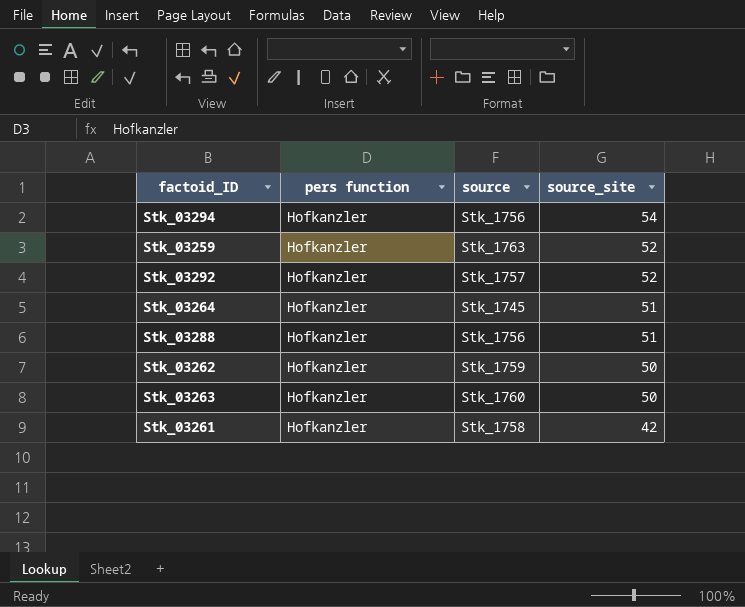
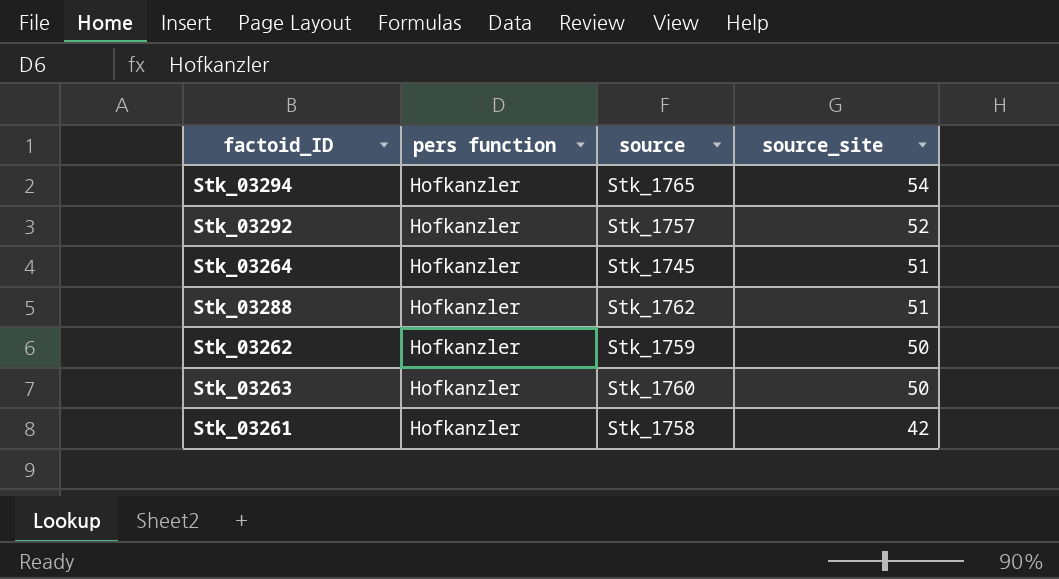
row Stk_03259: Hofkanzler | Stk_1763 | 52 -> none
Stk_03294 | source: Stk_1756 -> Stk_1765
Stk_03288 | source: Stk_1756 -> Stk_1762

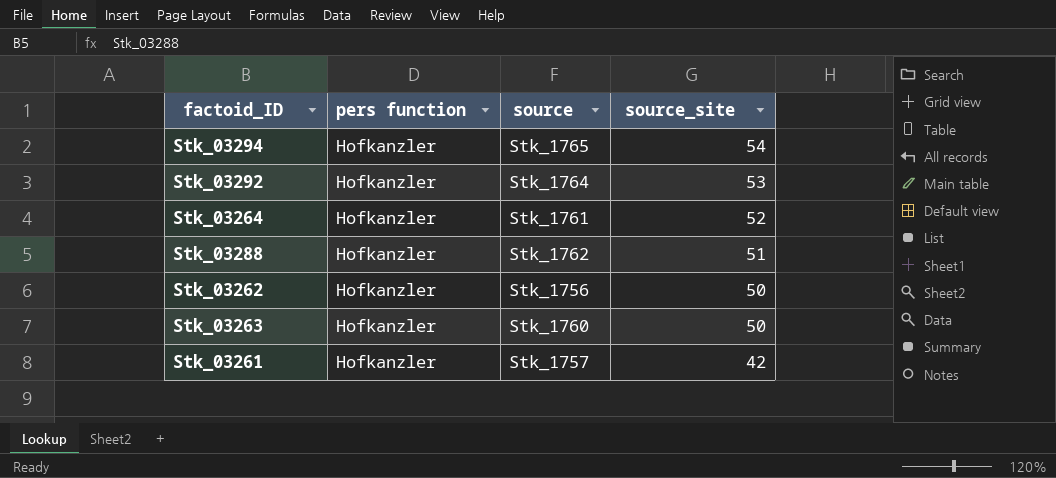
Stk_03292 | source: Stk_1757 -> Stk_1764
Stk_03292 | source_site: 52 -> 53
Stk_03264 | source: Stk_1745 -> Stk_1761
Stk_03264 | source_site: 51 -> 52
Stk_03262 | source: Stk_1759 -> Stk_1756
Stk_03261 | source: Stk_1758 -> Stk_1757

